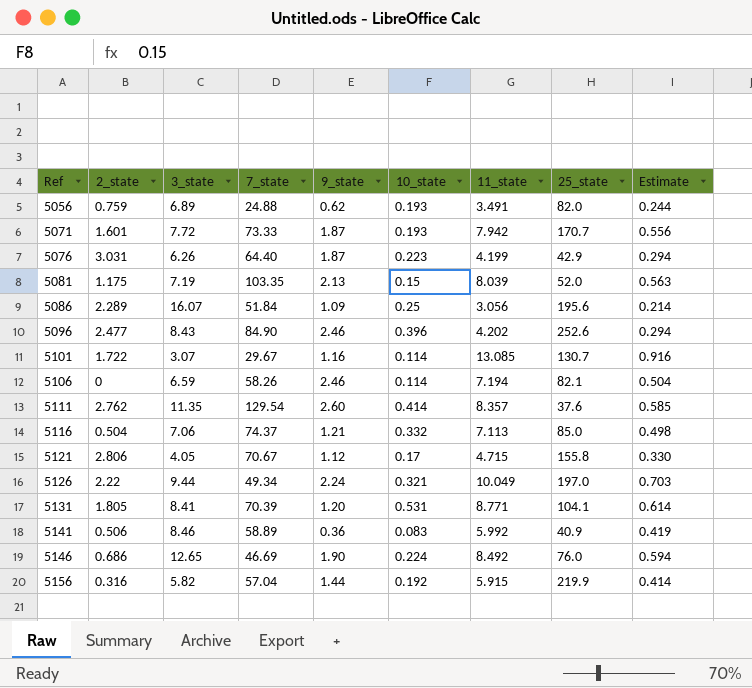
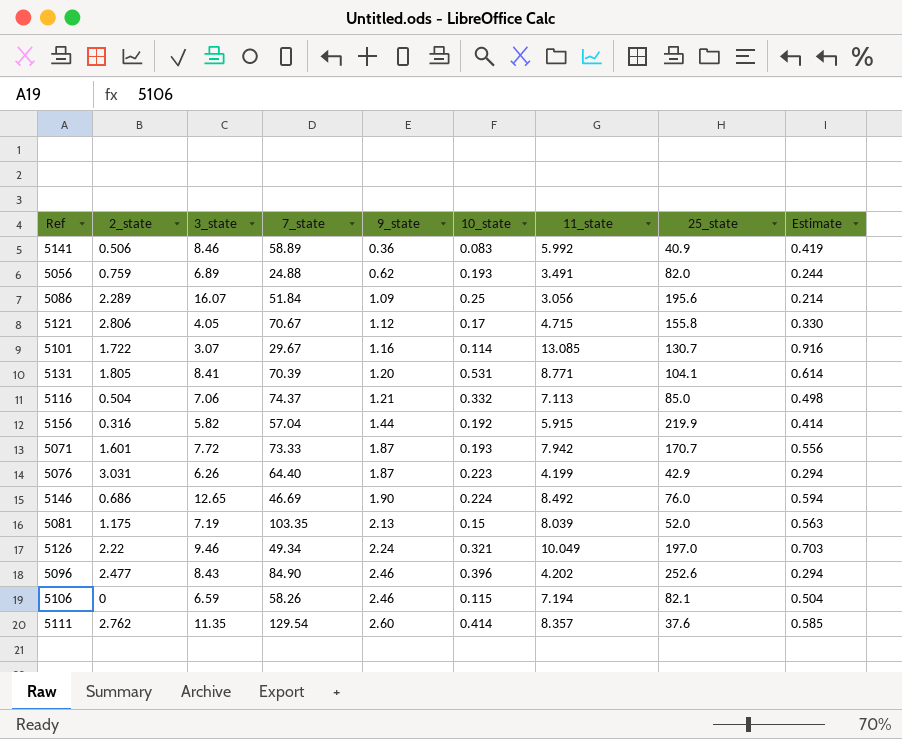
row order: Ref ascending -> 9_state ascending
5126 | 3_state: 9.44 -> 9.46
5106 | 10_state: 0.114 -> 0.115

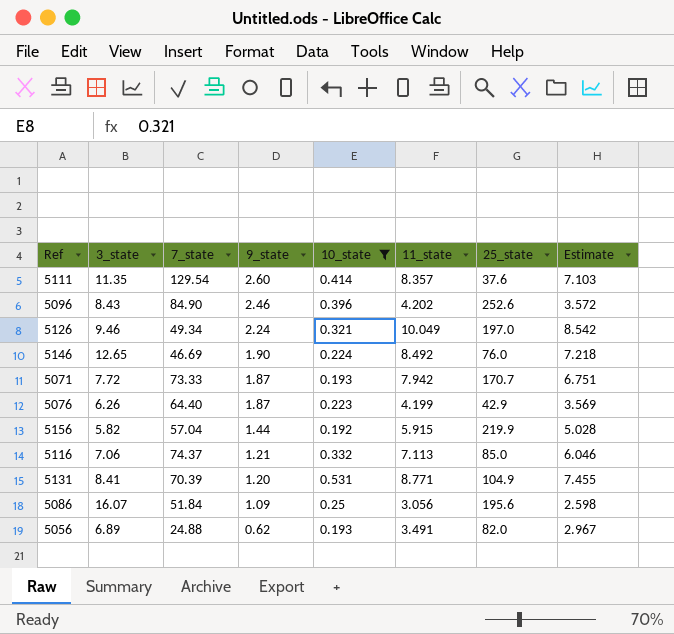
filter: none -> 10_state >= 0.192
row order: 9_state ascending -> 9_state descending
column 2_state | position: 2 -> none
column Estimate | formula: [11_state] * 0.07 -> [11_state] * 0.85
5131 | 25_state: 104.1 -> 104.9

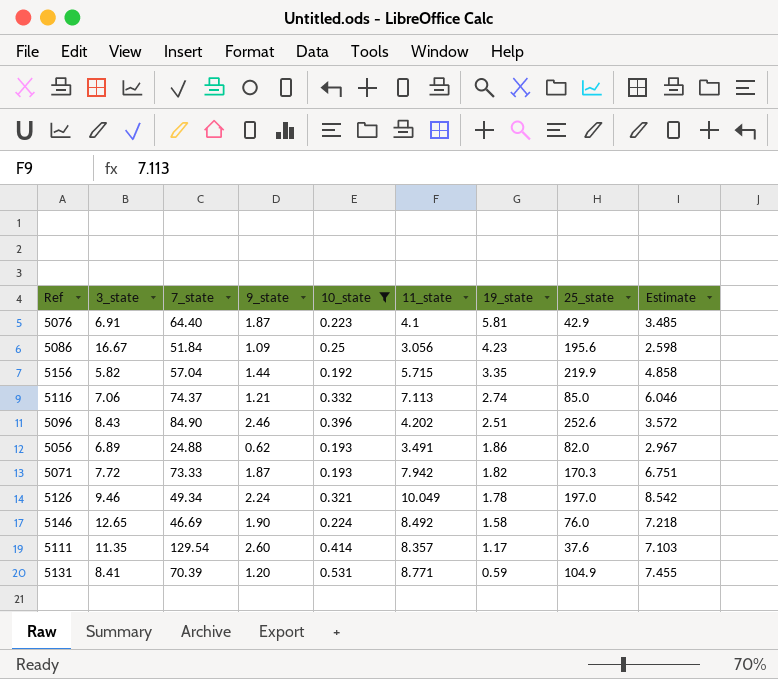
row order: 9_state descending -> 19_state descending
column 19_state | position: none -> 7
5076 | 3_state: 6.26 -> 6.91
5076 | 11_state: 4.199 -> 4.1
5076 | Estimate: 3.569 -> 3.485
5086 | 3_state: 16.07 -> 16.67
5156 | 11_state: 5.915 -> 5.715
5156 | Estimate: 5.028 -> 4.858
5071 | 25_state: 170.7 -> 170.3

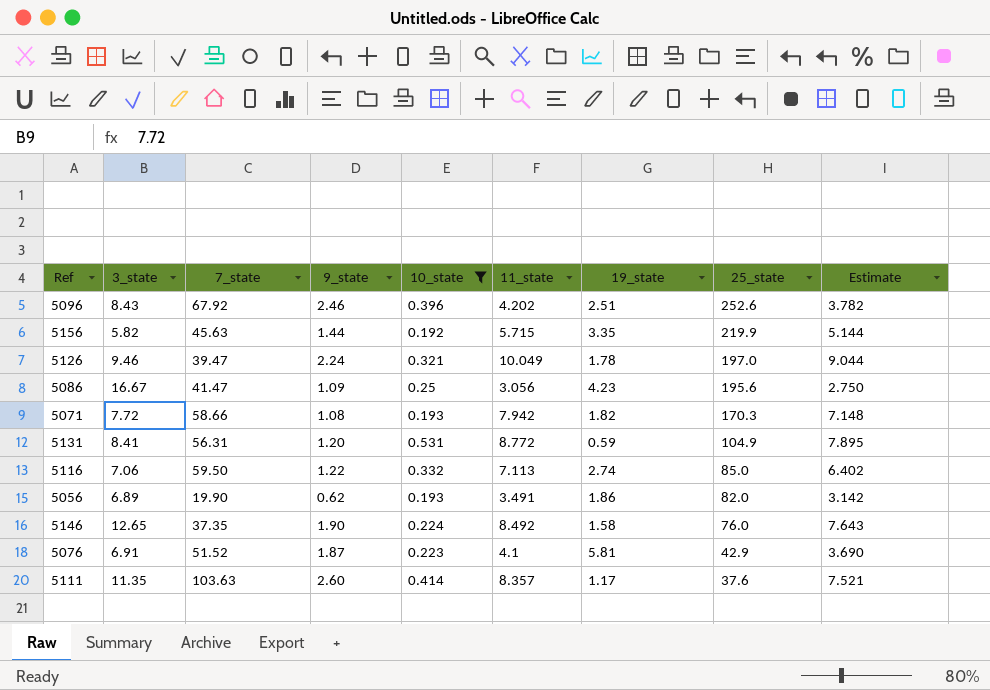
row order: 19_state descending -> 25_state descending
column Estimate | formula: [11_state] * 0.85 -> [11_state] * 0.9
5096 | 7_state: 84.90 -> 67.92
5156 | 7_state: 57.04 -> 45.63
5126 | 7_state: 49.34 -> 39.47
5086 | 7_state: 51.84 -> 41.47
5071 | 7_state: 73.33 -> 58.66
5071 | 9_state: 1.87 -> 1.08
5131 | 7_state: 70.39 -> 56.31
5131 | 11_state: 8.771 -> 8.772
5116 | 7_state: 74.37 -> 59.50
5116 | 9_state: 1.21 -> 1.22
5056 | 7_state: 24.88 -> 19.90
5146 | 7_state: 46.69 -> 37.35
5076 | 7_state: 64.40 -> 51.52
5111 | 7_state: 129.54 -> 103.63

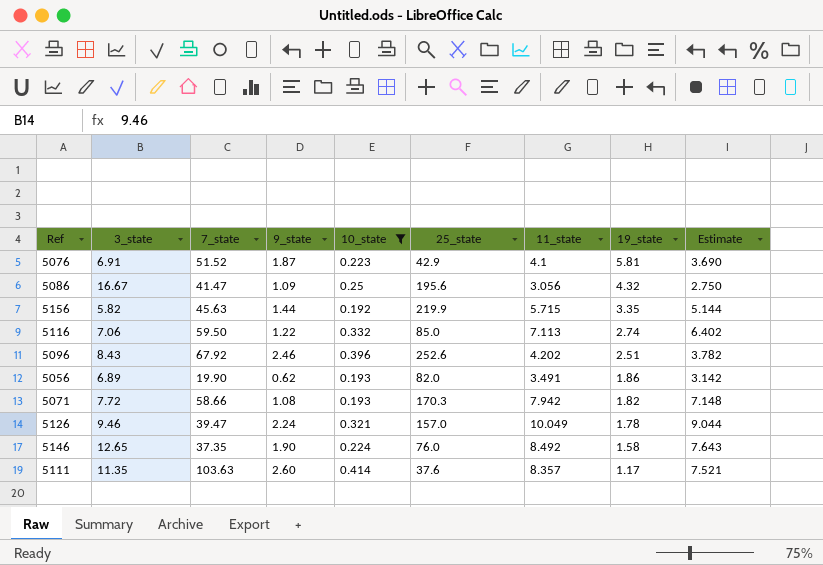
row order: 25_state descending -> 19_state descending
column 25_state | position: 8 -> 6
row 5131: 8.41 | 56.31 | 1.20 | 0.531 | 8.772 | 0.59 | 104.9 | 7.895 -> none
5086 | 19_state: 4.23 -> 4.32
5126 | 25_state: 197.0 -> 157.0

